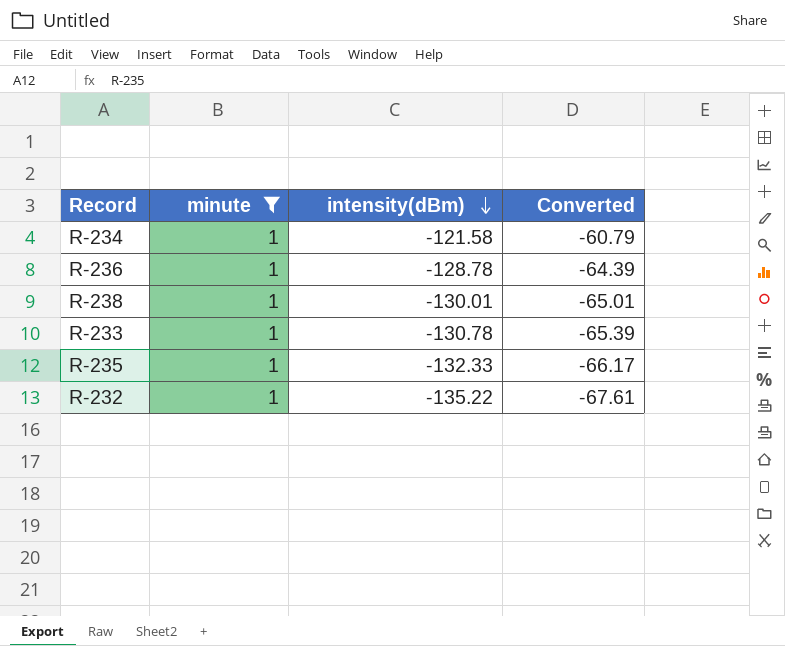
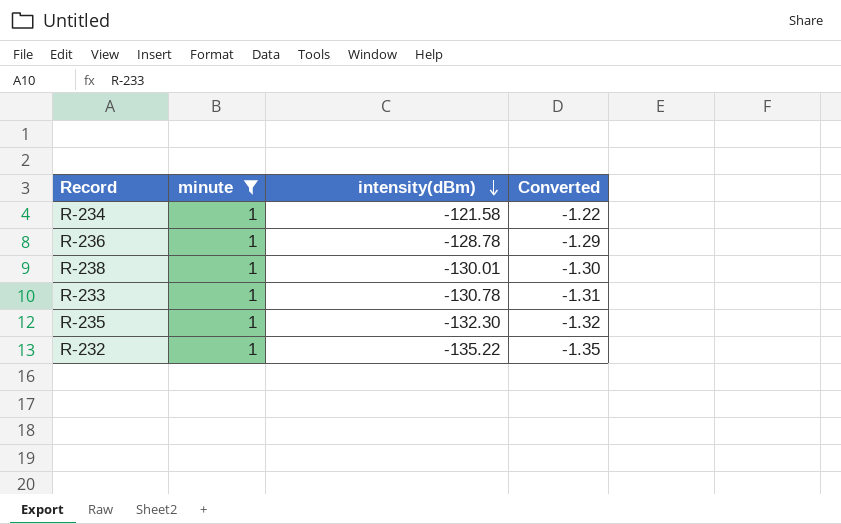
column Converted | formula: [intensity(dBm)] * 0.5 -> [intensity(dBm)] * 0.01
R-235 | intensity(dBm): -132.33 -> -132.30

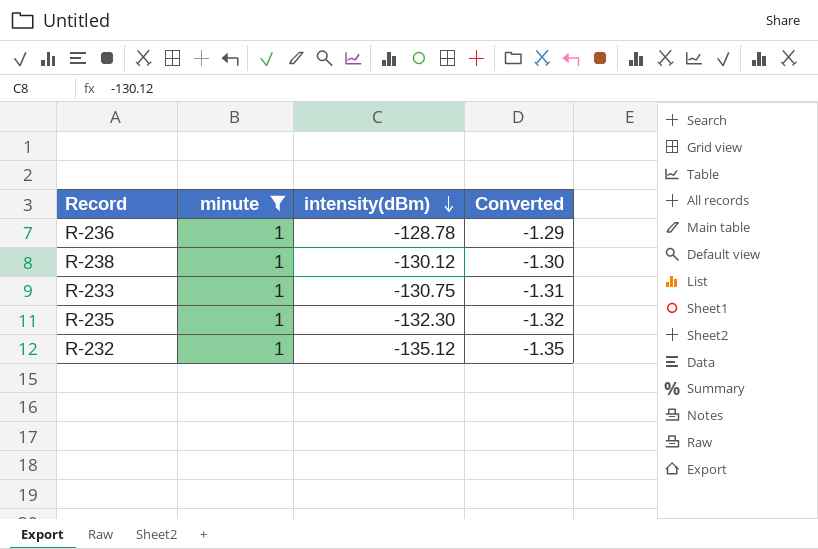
row R-234: 1 | -121.58 | -1.22 -> none
R-238 | intensity(dBm): -130.01 -> -130.12
R-233 | intensity(dBm): -130.78 -> -130.75
R-232 | intensity(dBm): -135.22 -> -135.12

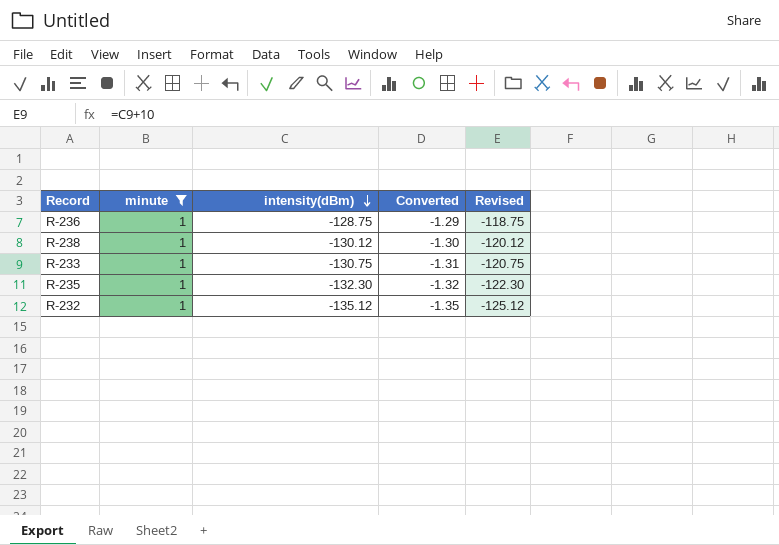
column Revised | formula: none -> [intensity(dBm)] + 10
R-236 | intensity(dBm): -128.78 -> -128.75

